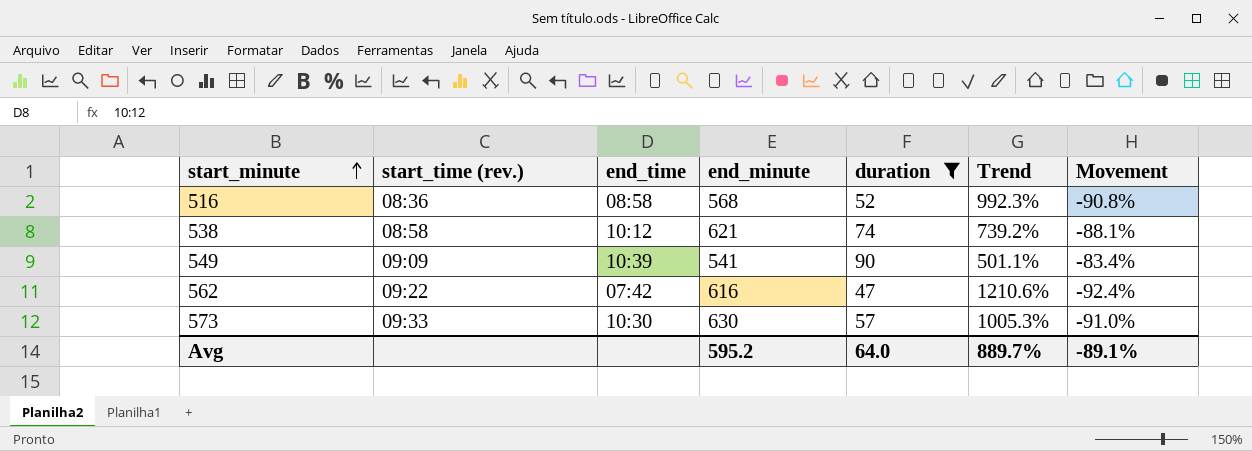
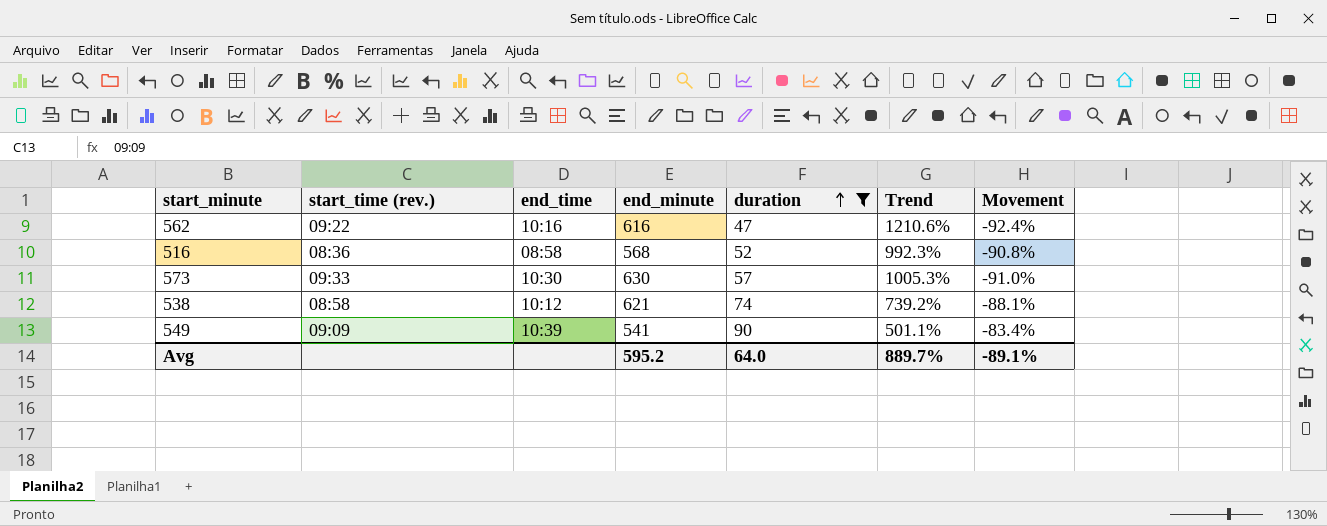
row order: start_minute ascending -> duration ascending
562 | end_time: 07:42 -> 10:16

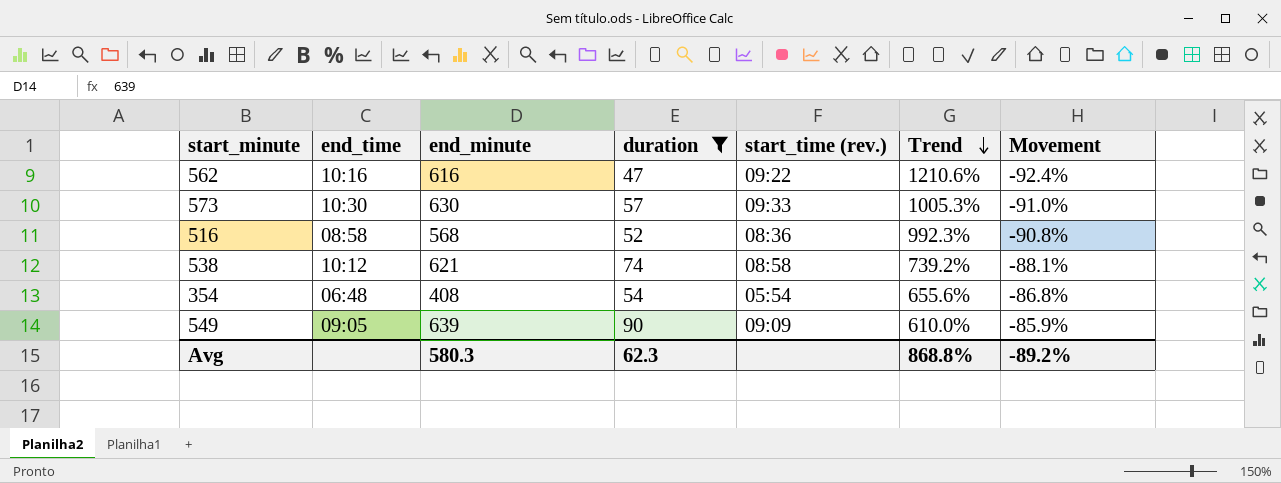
row order: duration ascending -> Trend descending
column start_time (rev.) | position: 2 -> 5
row 354: none -> 06:48 | 408 | 54 | 05:54 | 655.6% | -86.8%
549 | end_time: 10:39 -> 09:05
549 | end_minute: 541 -> 639
549 | Trend: 501.1% -> 610.0%
549 | Movement: -83.4% -> -85.9%
Avg | end_minute: 595.2 -> 580.3
Avg | duration: 64.0 -> 62.3
Avg | Trend: 889.7% -> 868.8%
Avg | Movement: -89.1% -> -89.2%

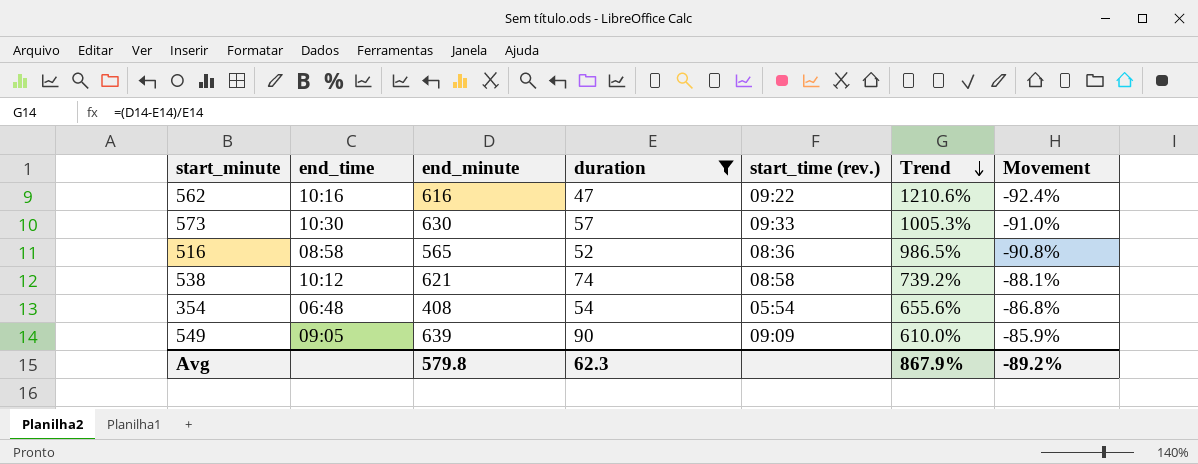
516 | end_minute: 568 -> 565
516 | Trend: 992.3% -> 986.5%
Avg | end_minute: 580.3 -> 579.8
Avg | Trend: 868.8% -> 867.9%

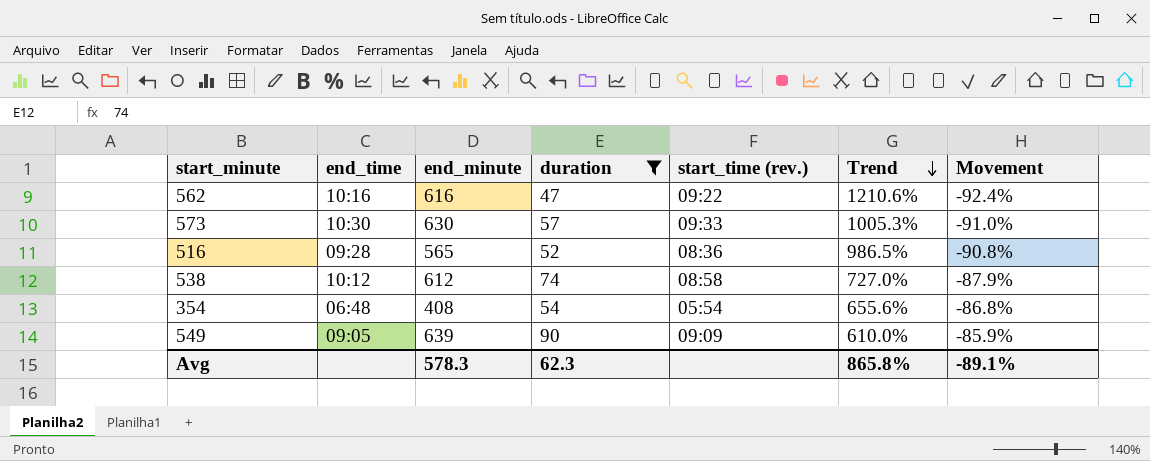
516 | end_time: 08:58 -> 09:28
538 | end_minute: 621 -> 612
538 | Trend: 739.2% -> 727.0%
538 | Movement: -88.1% -> -87.9%
Avg | end_minute: 579.8 -> 578.3
Avg | Trend: 867.9% -> 865.8%
Avg | Movement: -89.2% -> -89.1%

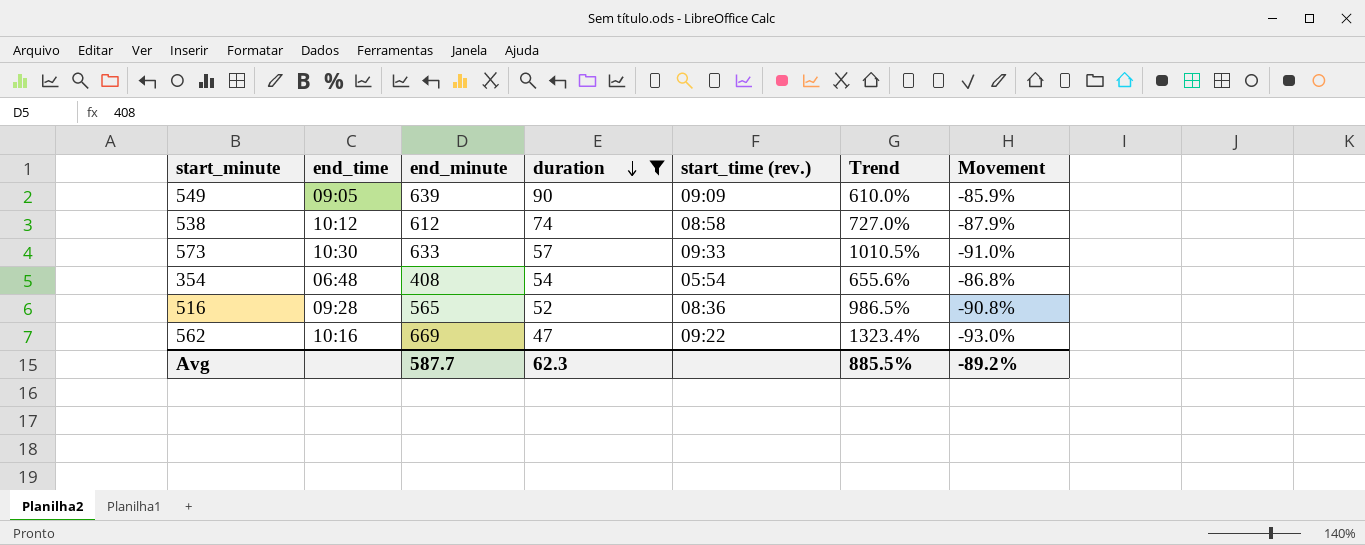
row order: Trend descending -> duration descending
573 | end_minute: 630 -> 633
573 | Trend: 1005.3% -> 1010.5%
562 | end_minute: 616 -> 669
562 | Trend: 1210.6% -> 1323.4%
562 | Movement: -92.4% -> -93.0%
Avg | end_minute: 578.3 -> 587.7
Avg | Trend: 865.8% -> 885.5%
Avg | Movement: -89.1% -> -89.2%

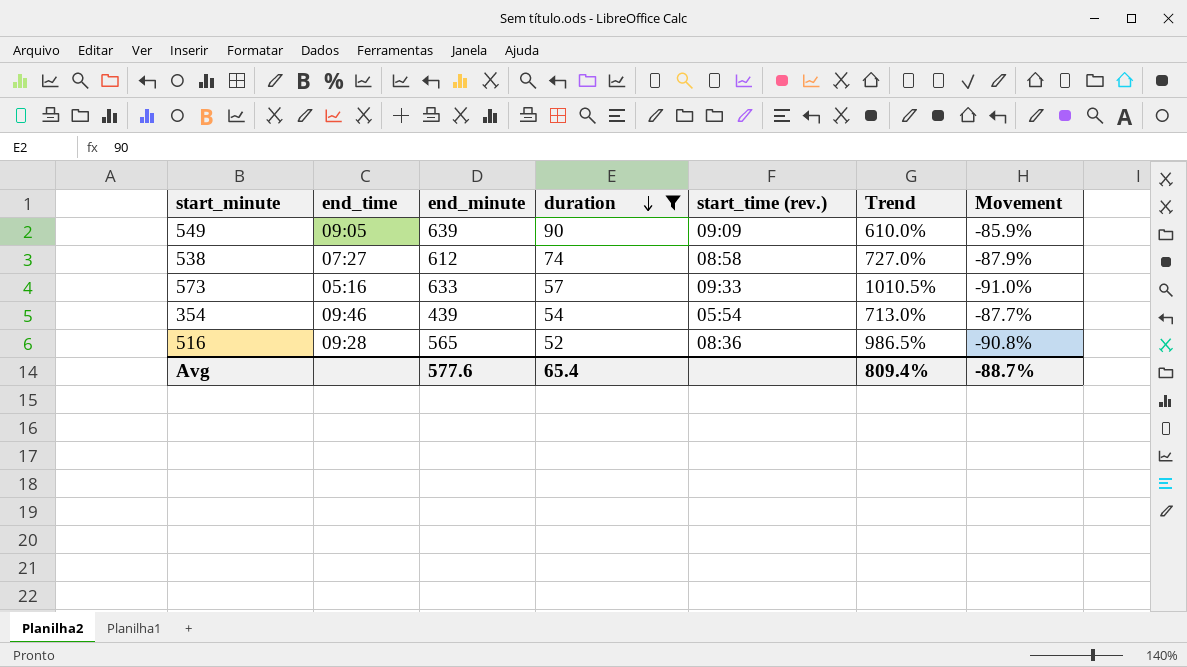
row 562: 10:16 | 669 | 47 | 09:22 | 1323.4% | -93.0% -> none
538 | end_time: 10:12 -> 07:27
573 | end_time: 10:30 -> 05:16
354 | end_time: 06:48 -> 09:46
354 | end_minute: 408 -> 439
354 | Trend: 655.6% -> 713.0%
354 | Movement: -86.8% -> -87.7%
Avg | end_minute: 587.7 -> 577.6
Avg | duration: 62.3 -> 65.4
Avg | Trend: 885.5% -> 809.4%
Avg | Movement: -89.2% -> -88.7%

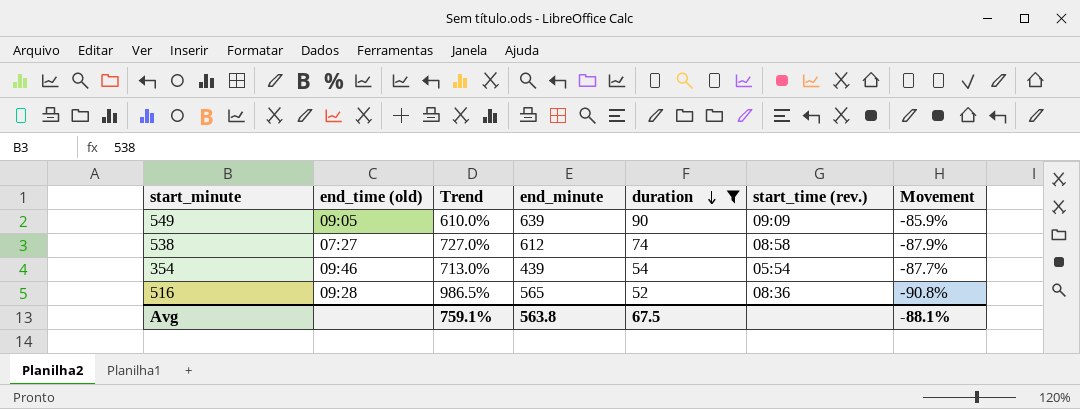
column name: end_time -> end_time (old)
column Trend | position: 6 -> 3
row 573: 05:16 | 633 | 57 | 09:33 | 1010.5% | -91.0% -> none
Avg | Trend: 809.4% -> 759.1%
Avg | end_minute: 577.6 -> 563.8
Avg | duration: 65.4 -> 67.5
Avg | Movement: -88.7% -> -88.1%

